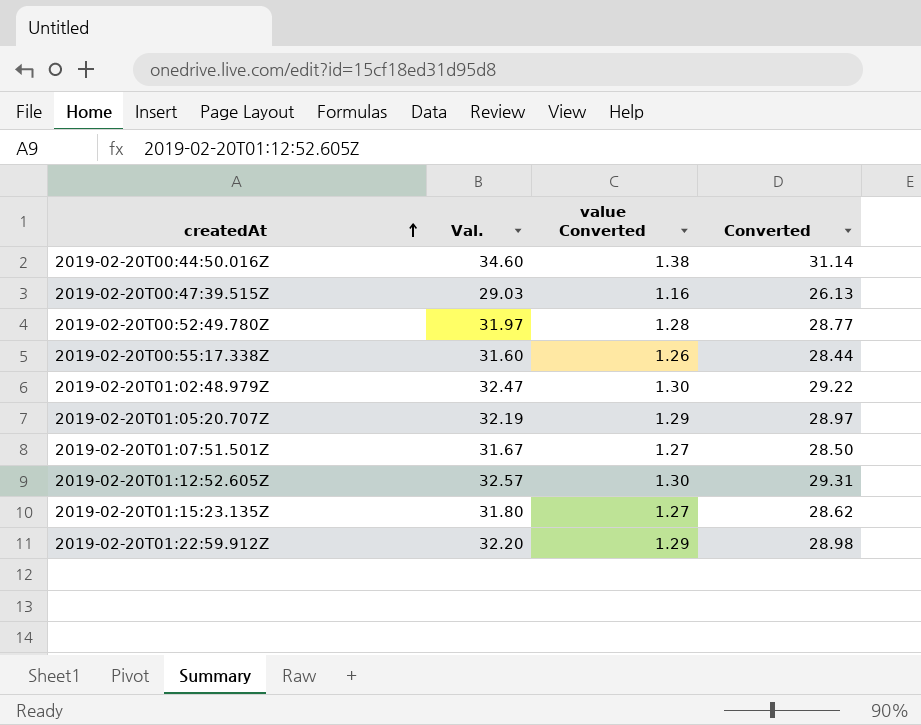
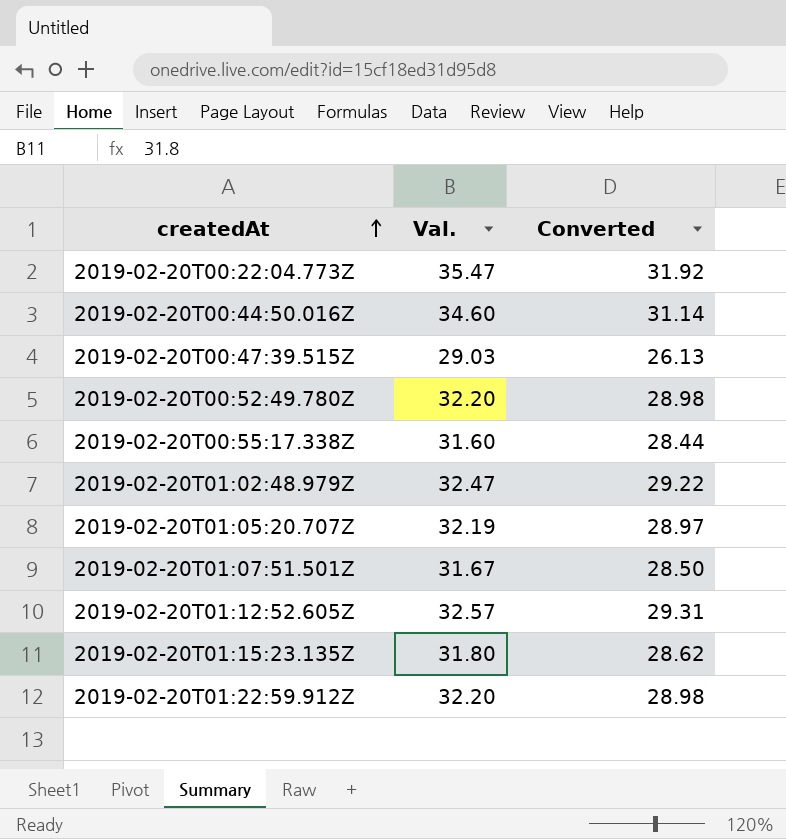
column value Converted | formula: [Val.] * 0.04 -> none
row 2019-02-20T00:22:04.773Z: none -> 35.47 | 31.92
2019-02-20T00:52:49.780Z | Val.: 31.97 -> 32.20
2019-02-20T00:52:49.780Z | Converted: 28.77 -> 28.98

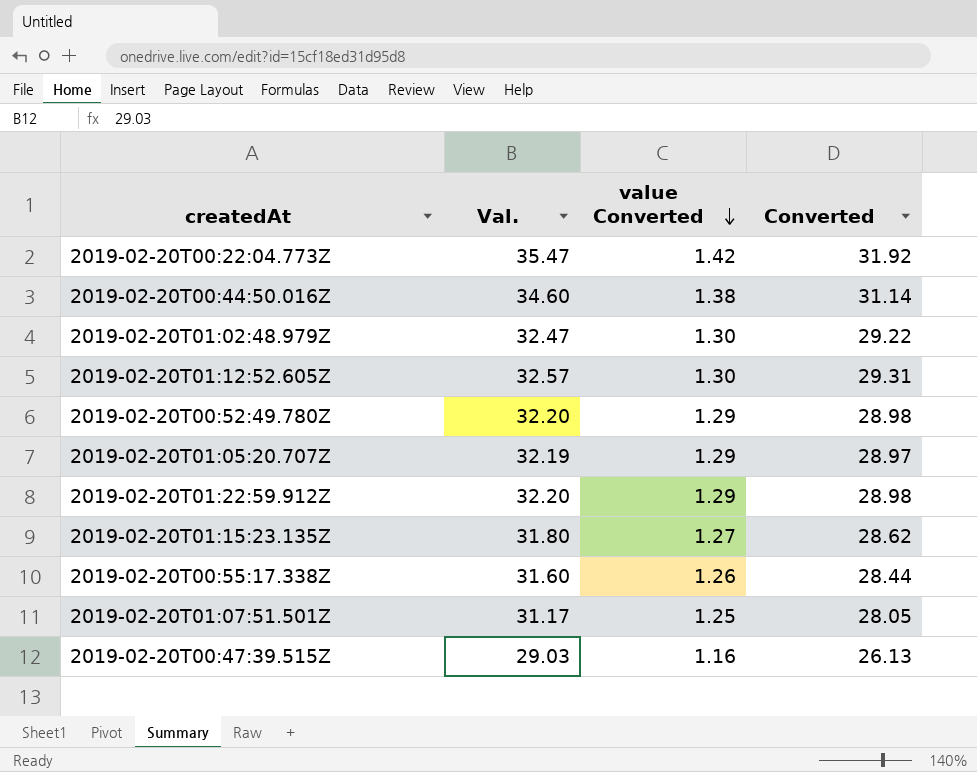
row order: createdAt ascending -> value Converted descending
column value Converted | formula: none -> [Val.] * 0.04
2019-02-20T01:07:51.501Z | Val.: 31.67 -> 31.17
2019-02-20T01:07:51.501Z | Converted: 28.50 -> 28.05

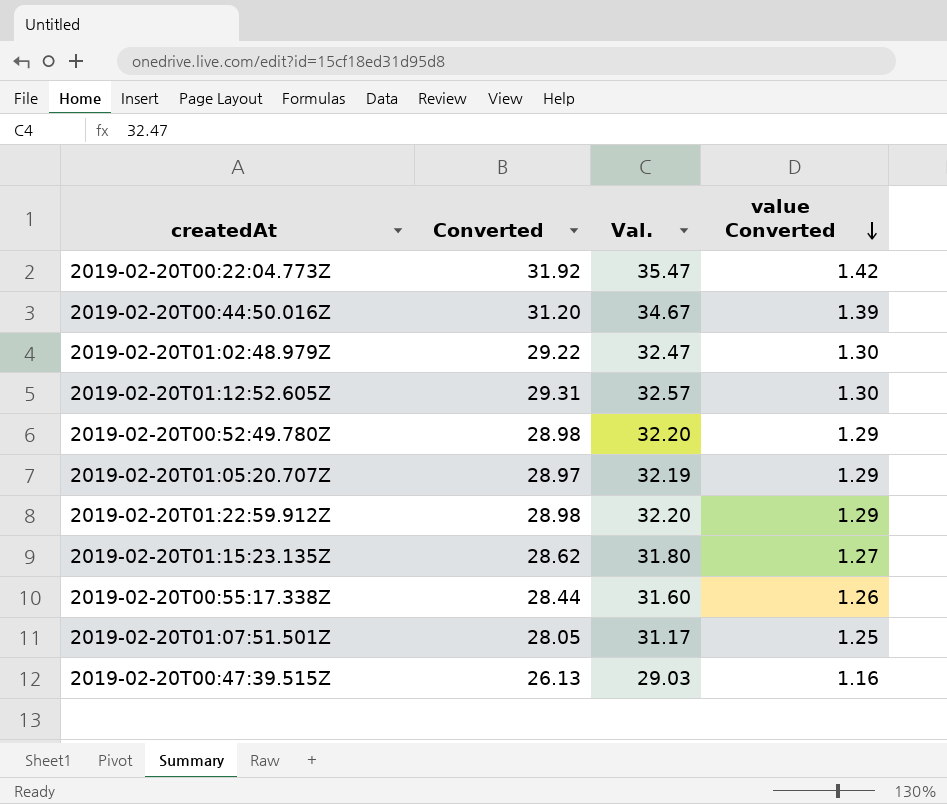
column Converted | position: 4 -> 2
2019-02-20T00:44:50.016Z | Converted: 31.14 -> 31.20
2019-02-20T00:44:50.016Z | Val.: 34.60 -> 34.67
2019-02-20T00:44:50.016Z | value Converted: 1.38 -> 1.39

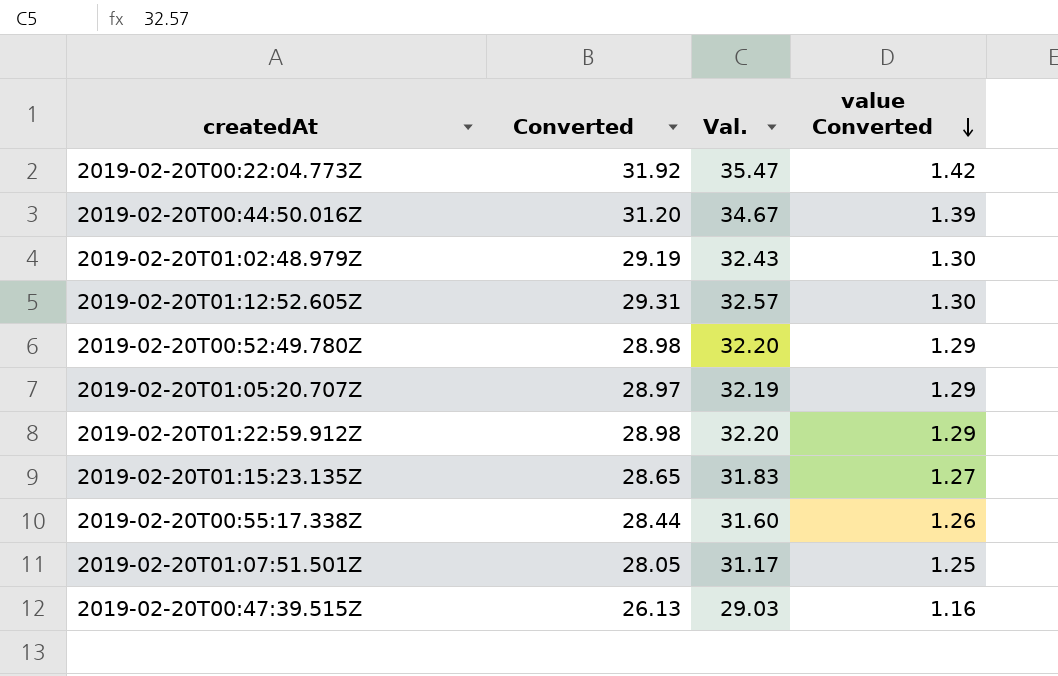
2019-02-20T01:02:48.979Z | Converted: 29.22 -> 29.19
2019-02-20T01:02:48.979Z | Val.: 32.47 -> 32.43
2019-02-20T01:15:23.135Z | Converted: 28.62 -> 28.65
2019-02-20T01:15:23.135Z | Val.: 31.80 -> 31.83

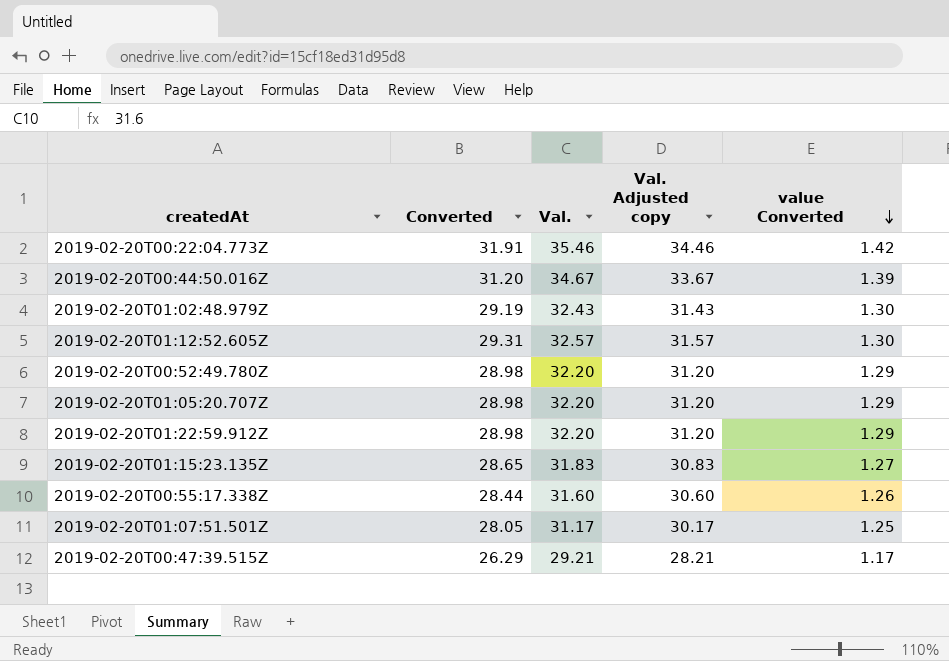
column Val. Adjusted copy | formula: none -> [Val.] - 1
2019-02-20T00:22:04.773Z | Converted: 31.92 -> 31.91
2019-02-20T00:22:04.773Z | Val.: 35.47 -> 35.46
2019-02-20T01:05:20.707Z | Converted: 28.97 -> 28.98
2019-02-20T01:05:20.707Z | Val.: 32.19 -> 32.20
2019-02-20T00:47:39.515Z | Converted: 26.13 -> 26.29
2019-02-20T00:47:39.515Z | Val.: 29.03 -> 29.21
2019-02-20T00:47:39.515Z | value Converted: 1.16 -> 1.17

